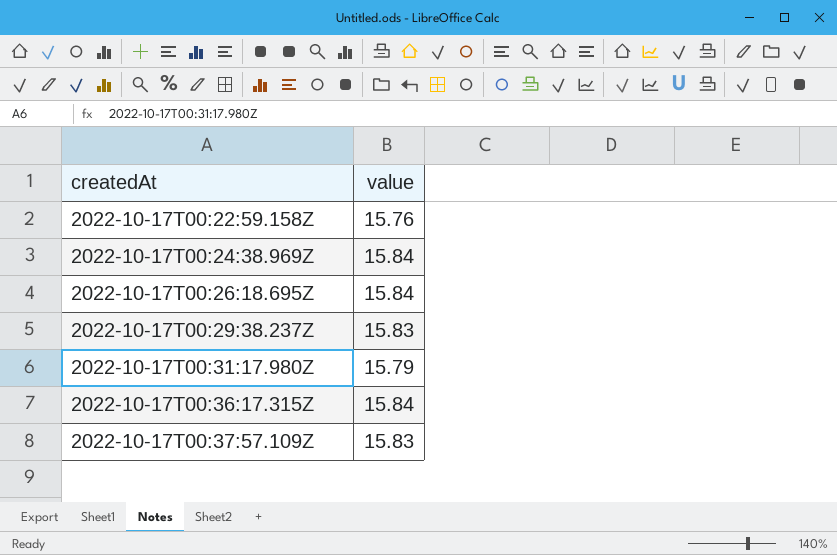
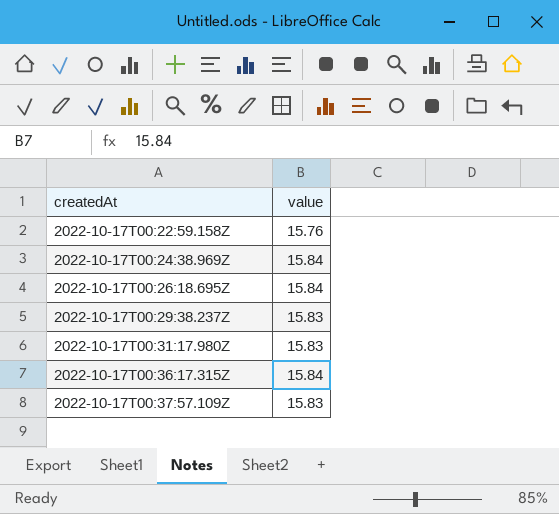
2022-10-17T00:31:17.980Z | value: 15.79 -> 15.83

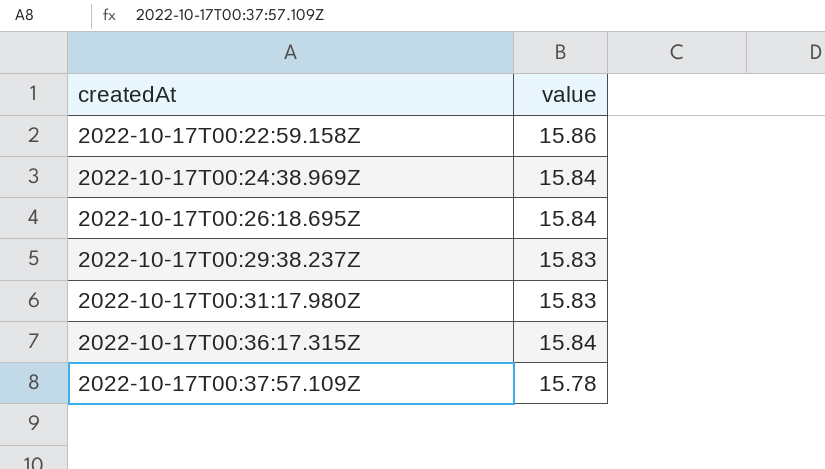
2022-10-17T00:22:59.158Z | value: 15.76 -> 15.86
2022-10-17T00:37:57.109Z | value: 15.83 -> 15.78

